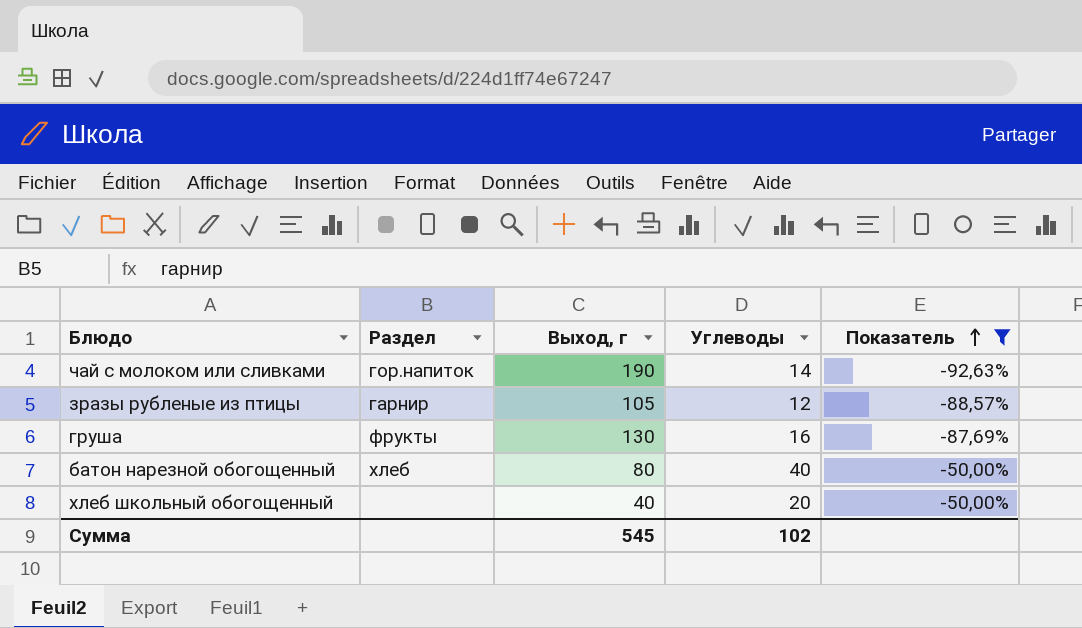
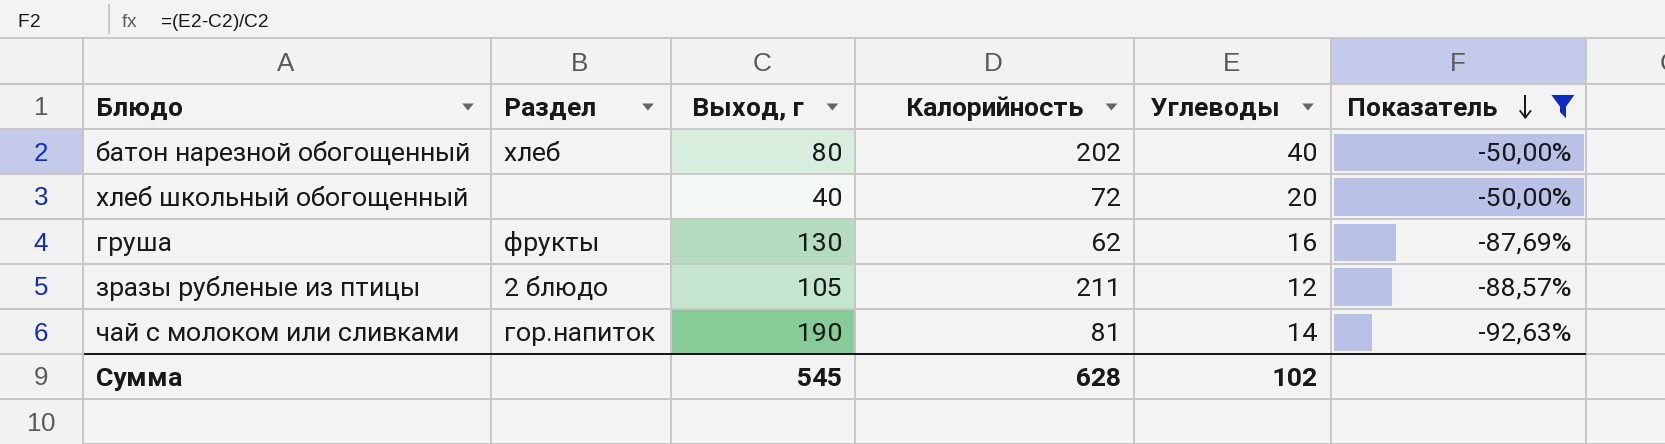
row order: Показатель ascending -> Показатель descending
column Калорийность | position: none -> 4
зразы рубленые из птицы | Раздел: гарнир -> 2 блюдо

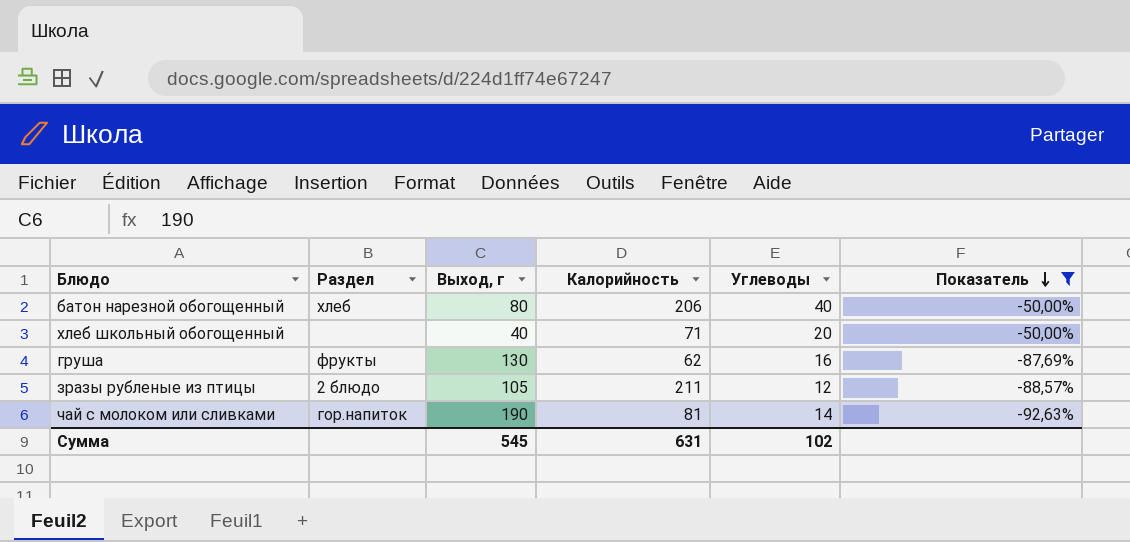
батон нарезной обогощенный | Калорийность: 202 -> 206
хлеб школьный обогощенный | Калорийность: 72 -> 71
Сумма | Калорийность: 628 -> 631

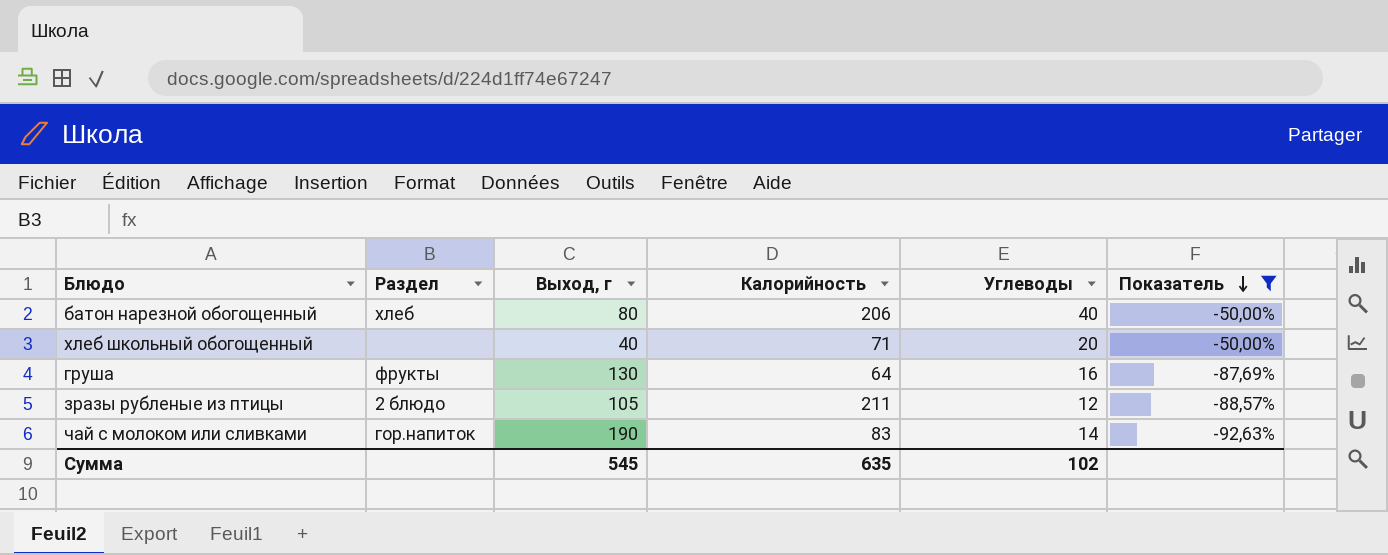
груша | Калорийность: 62 -> 64
чай с молоком или сливками | Калорийность: 81 -> 83
Сумма | Калорийность: 631 -> 635

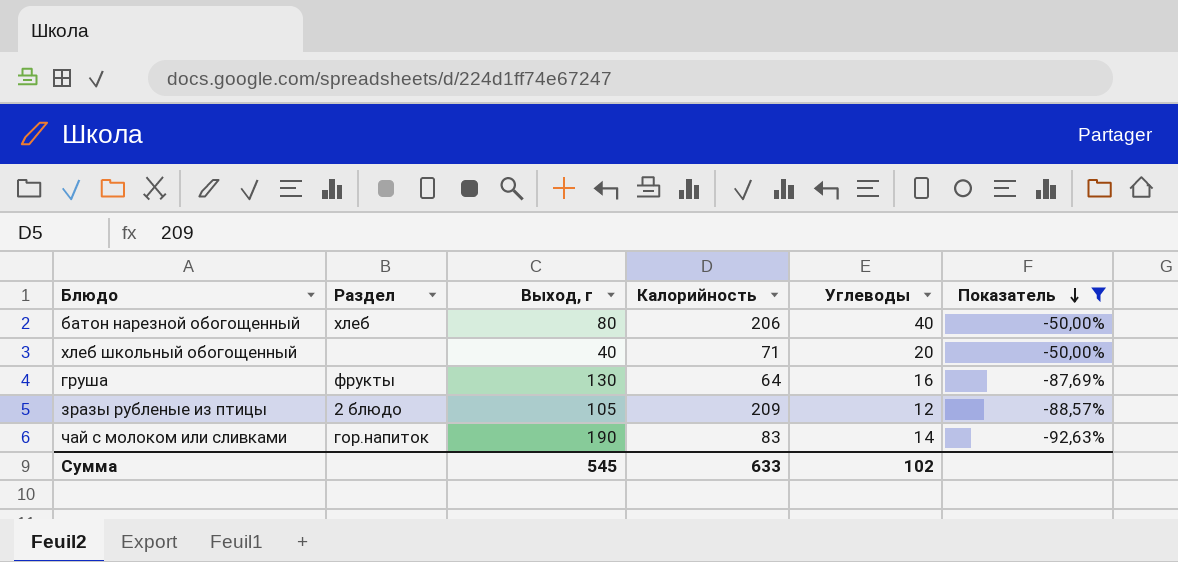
зразы рубленые из птицы | Калорийность: 211 -> 209
Сумма | Калорийность: 635 -> 633

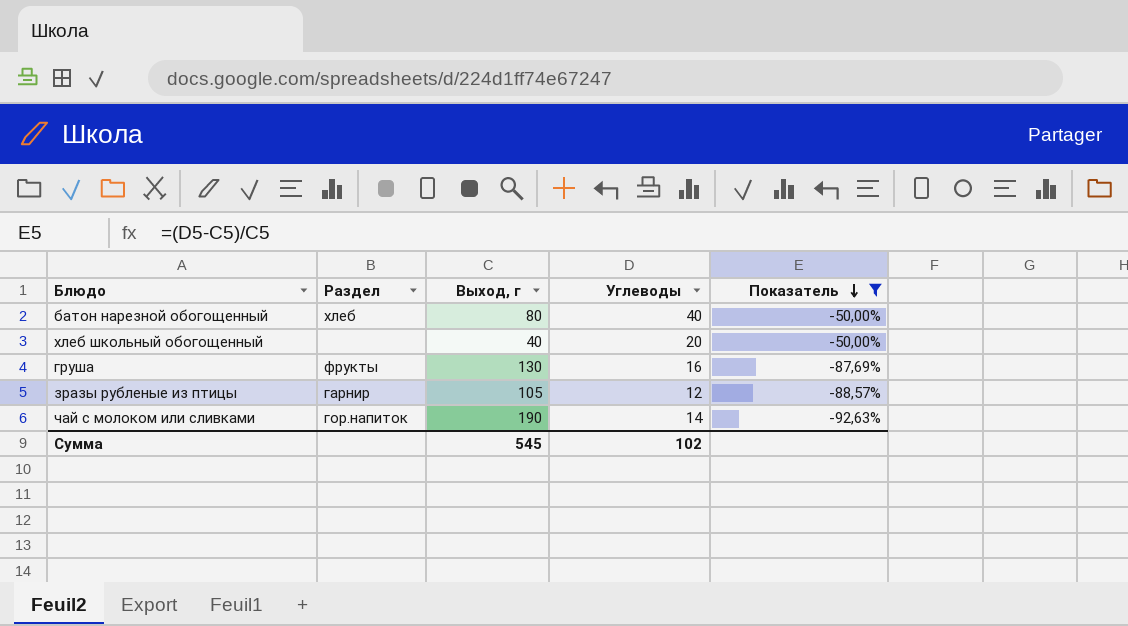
column Калорийность | position: 4 -> none
зразы рубленые из птицы | Раздел: 2 блюдо -> гарнир

